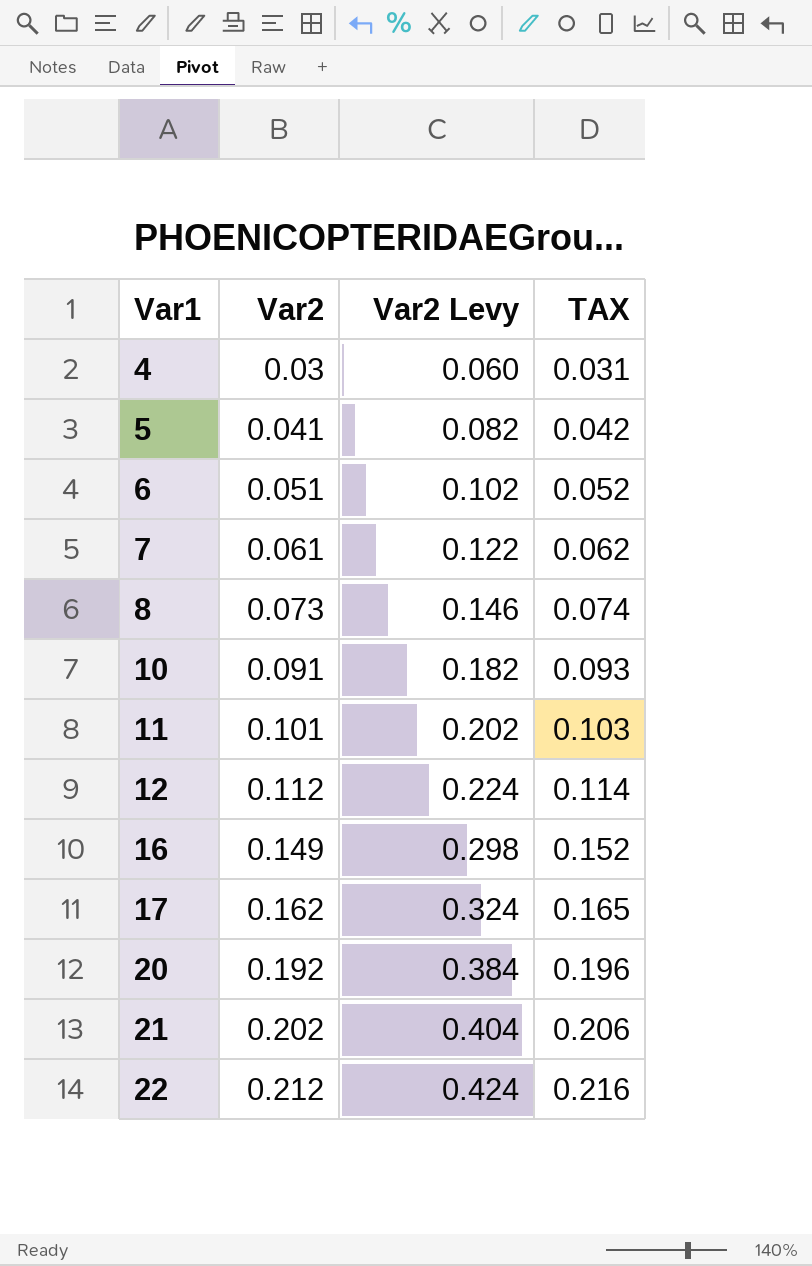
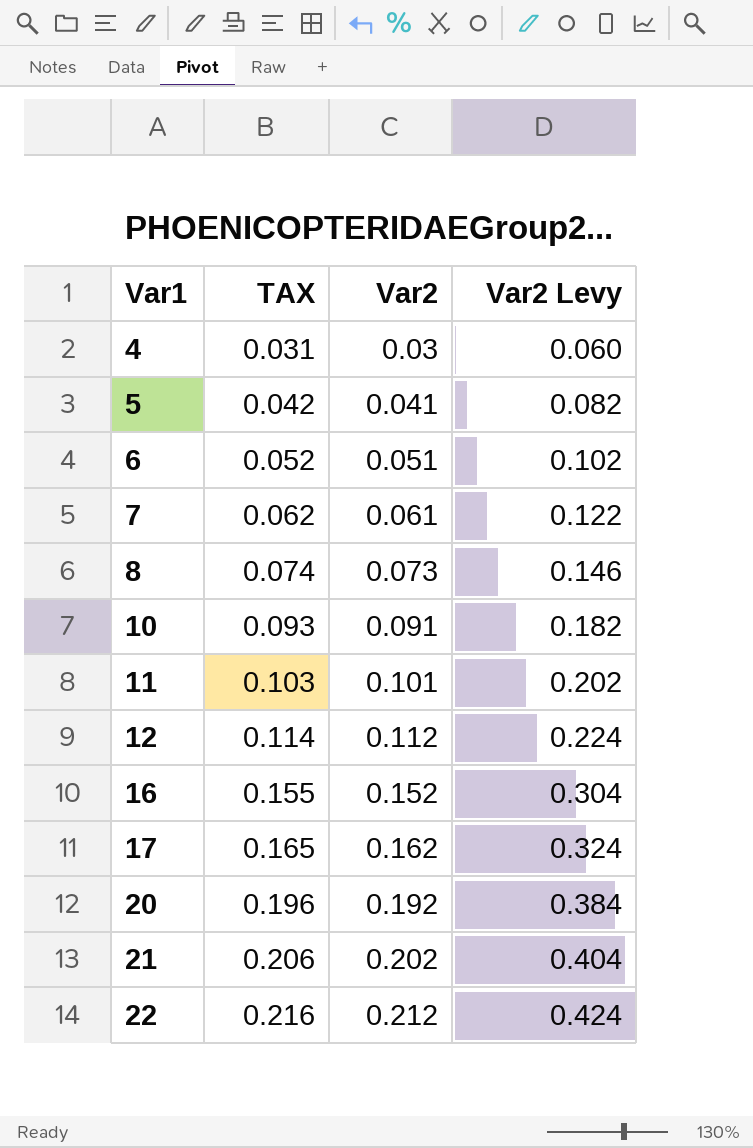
column TAX | position: 4 -> 2
16 | TAX: 0.152 -> 0.155
16 | Var2: 0.149 -> 0.152
16 | Var2 Levy: 0.298 -> 0.304

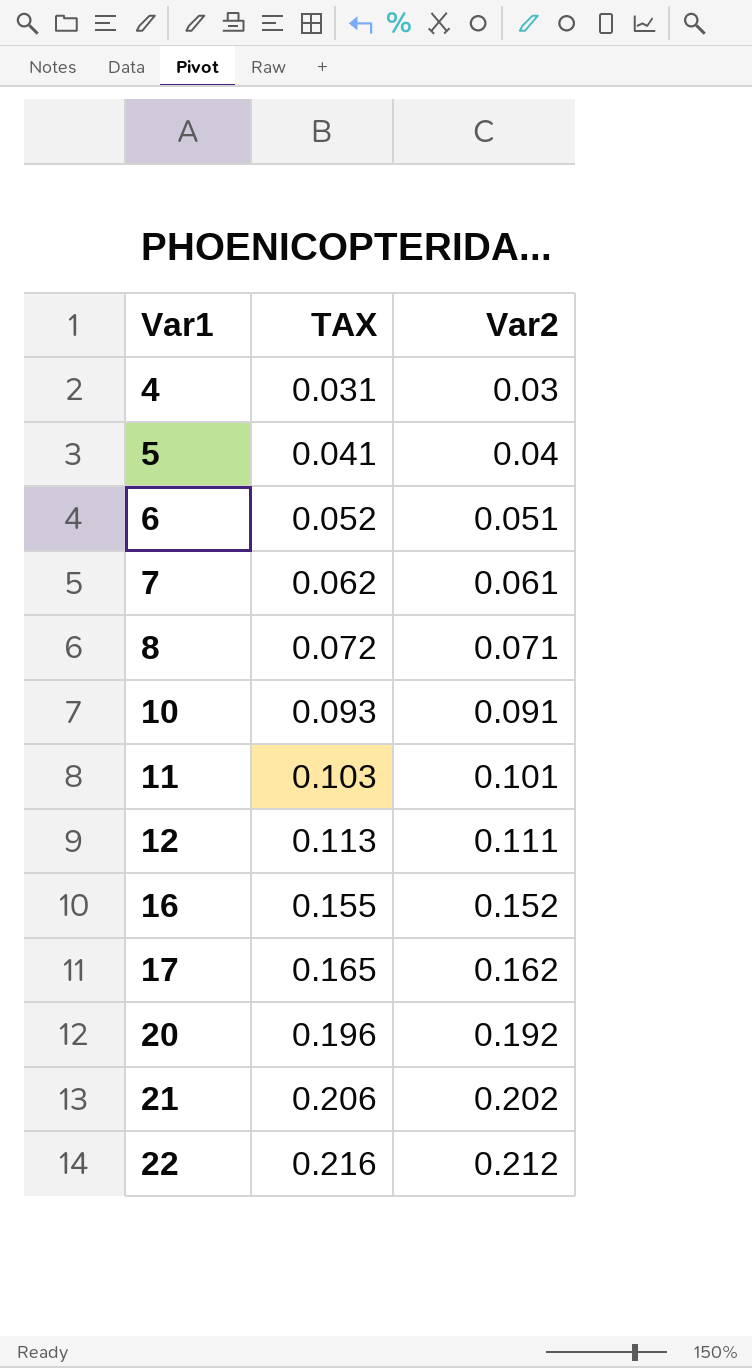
column Var2 Levy | formula: [Var2] * 2 -> none
5 | TAX: 0.042 -> 0.041
5 | Var2: 0.041 -> 0.04
8 | TAX: 0.074 -> 0.072
8 | Var2: 0.073 -> 0.071
12 | TAX: 0.114 -> 0.113
12 | Var2: 0.112 -> 0.111

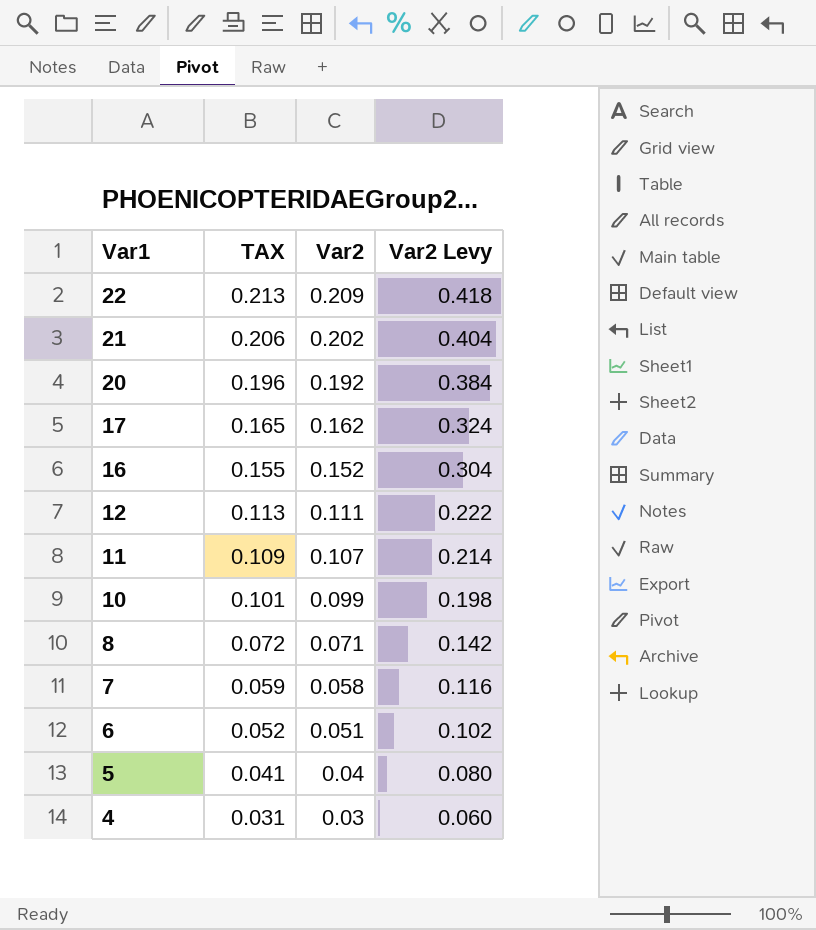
row order: Var1 ascending -> Var1 descending
column Var2 Levy | formula: none -> [Var2] * 2
22 | TAX: 0.216 -> 0.213
22 | Var2: 0.212 -> 0.209
11 | TAX: 0.103 -> 0.109
11 | Var2: 0.101 -> 0.107
10 | TAX: 0.093 -> 0.101
10 | Var2: 0.091 -> 0.099
7 | TAX: 0.062 -> 0.059
7 | Var2: 0.061 -> 0.058

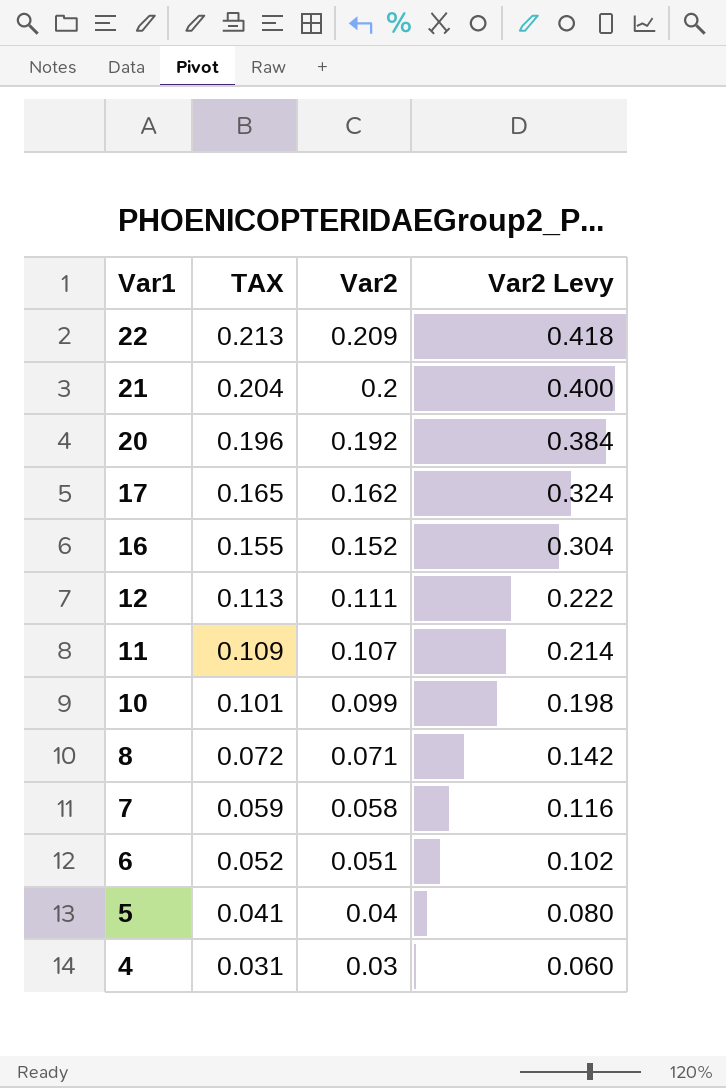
21 | TAX: 0.206 -> 0.204
21 | Var2: 0.202 -> 0.2
21 | Var2 Levy: 0.404 -> 0.400

